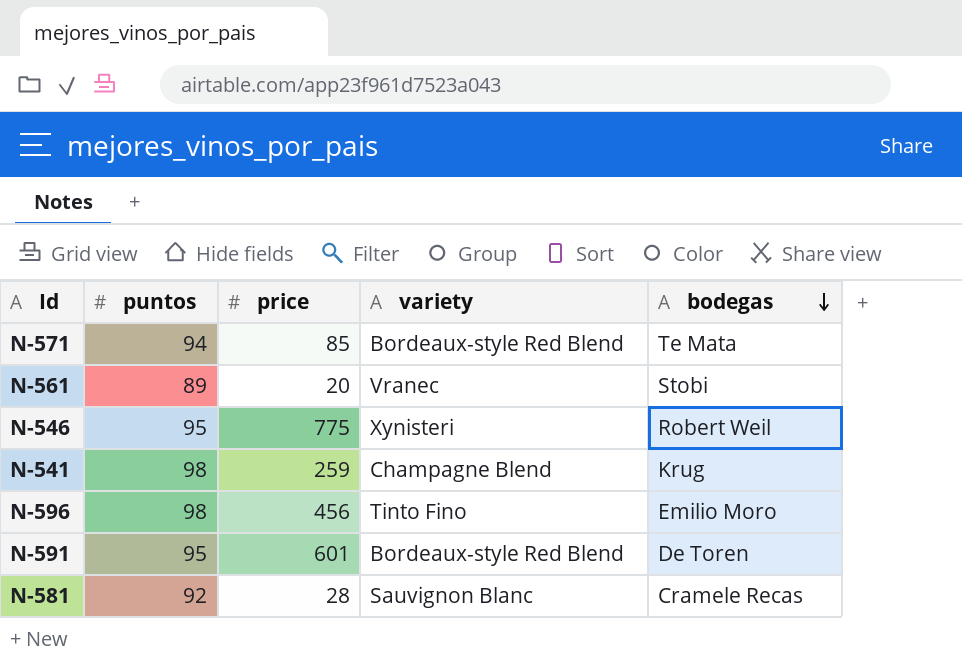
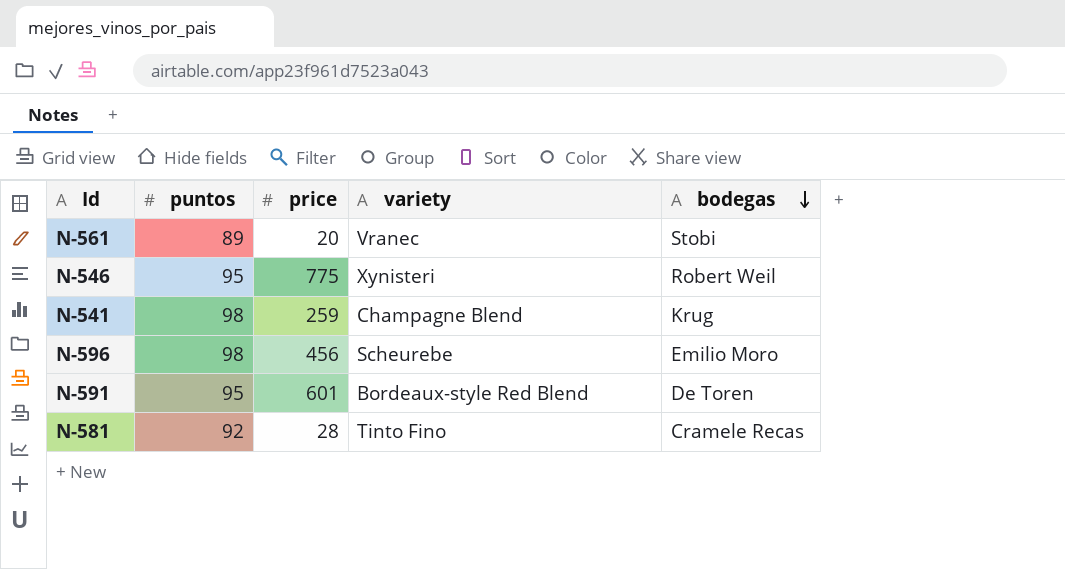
row N-571: 94 | 85 | Bordeaux-style Red Blend | Te Mata -> none
N-596 | variety: Tinto Fino -> Scheurebe
N-581 | variety: Sauvignon Blanc -> Tinto Fino

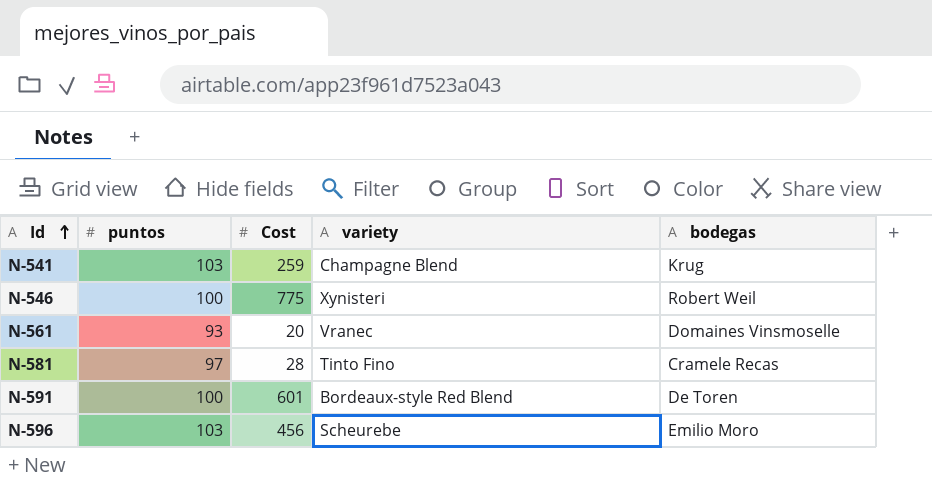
row order: bodegas descending -> Id ascending
column name: price -> Cost
N-541 | puntos: 98 -> 103
N-546 | puntos: 95 -> 100
N-561 | puntos: 89 -> 93
N-561 | bodegas: Stobi -> Domaines Vinsmoselle
N-581 | puntos: 92 -> 97
N-591 | puntos: 95 -> 100
N-596 | puntos: 98 -> 103

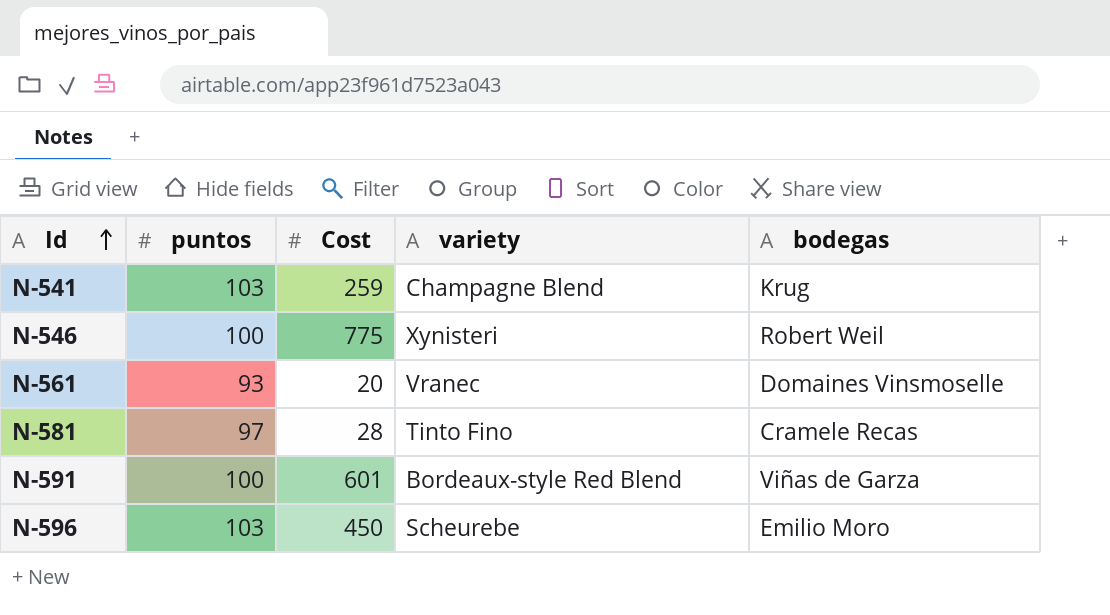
N-591 | bodegas: De Toren -> Viñas de Garza
N-596 | Cost: 456 -> 450

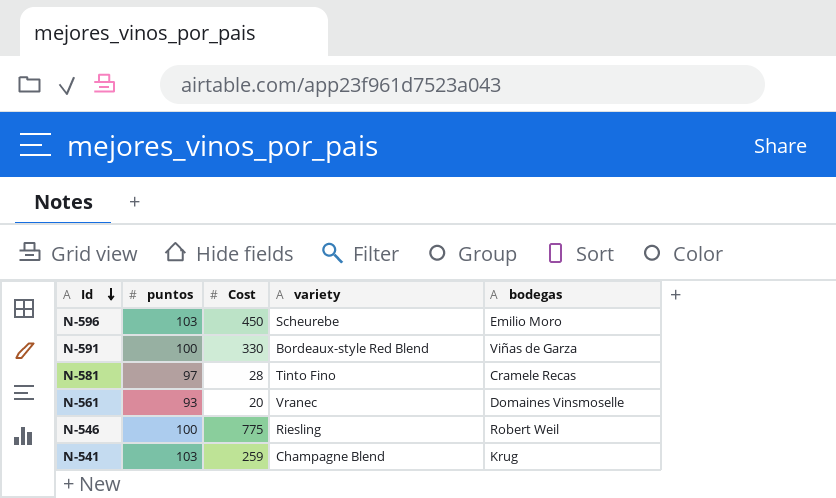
row order: Id ascending -> Id descending
N-591 | Cost: 601 -> 330
N-546 | variety: Xynisteri -> Riesling

